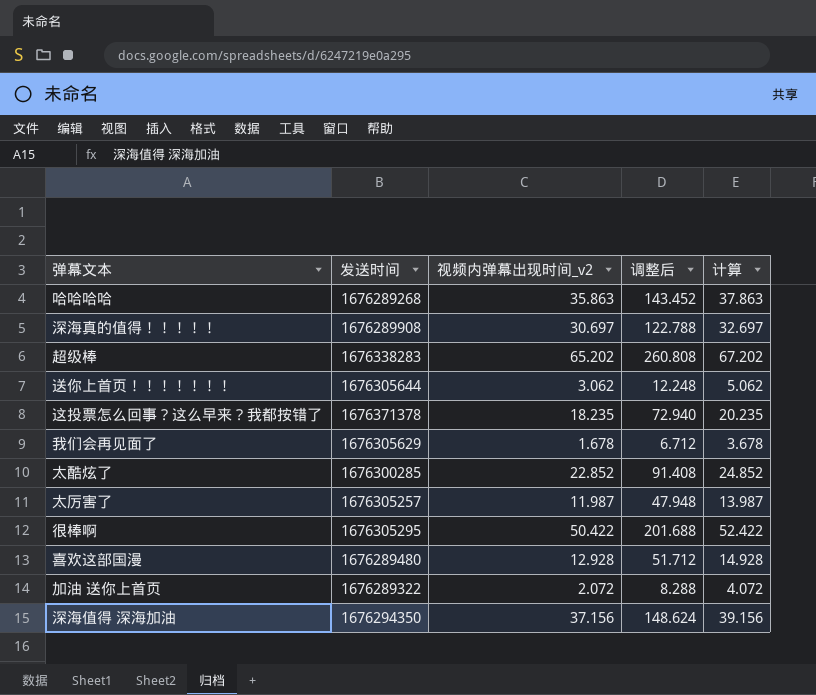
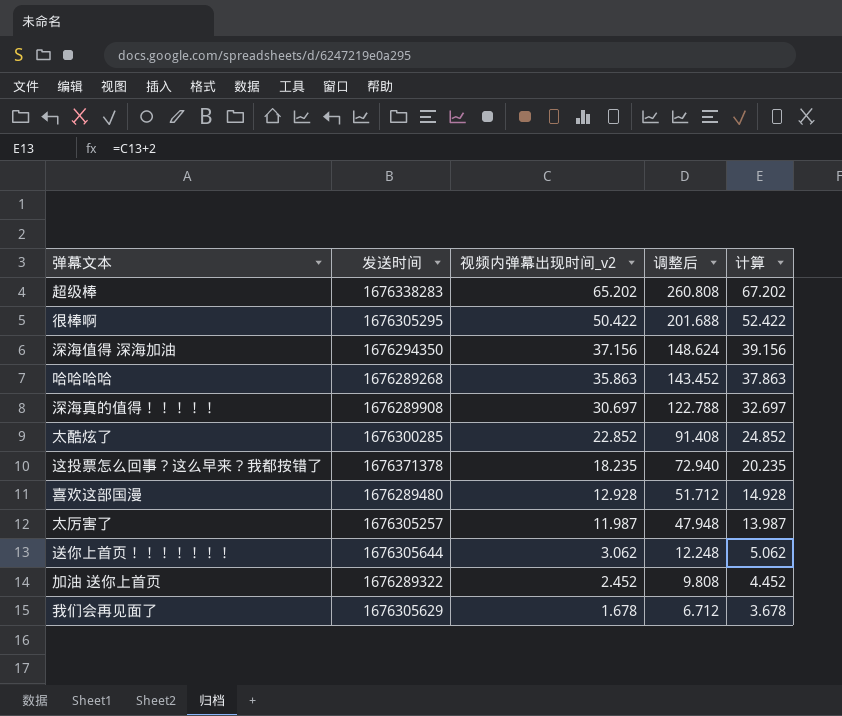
row order: none -> 视频内弹幕出现时间_v2 descending
加油 送你上首页 | 视频内弹幕出现时间_v2: 2.072 -> 2.452
加油 送你上首页 | 调整后: 8.288 -> 9.808
加油 送你上首页 | 计算: 4.072 -> 4.452

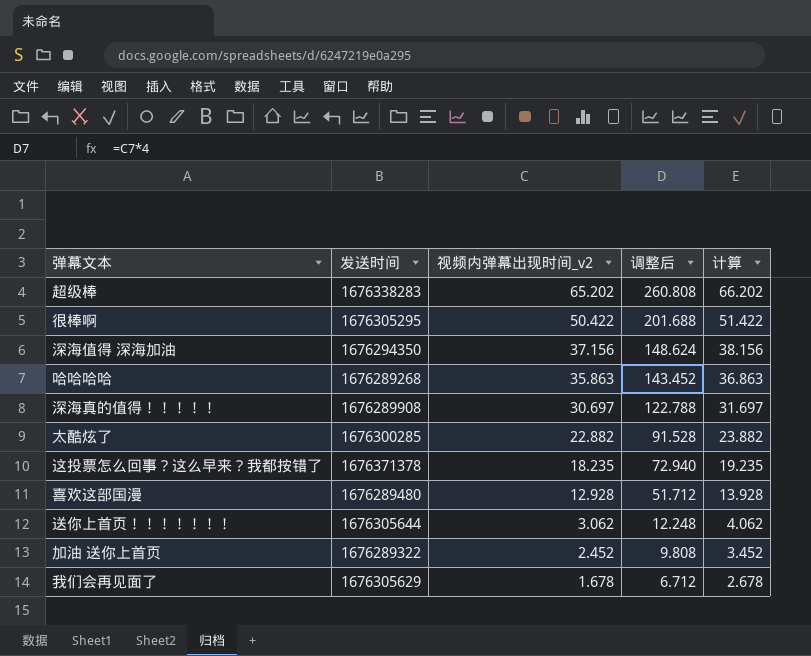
column 计算 | formula: [视频内弹幕出现时间_v2] + 2 -> [视频内弹幕出现时间_v2] + 1
row 太厉害了: 1676305257 | 11.987 | 47.948 | 13.987 -> none
太酷炫了 | 视频内弹幕出现时间_v2: 22.852 -> 22.882
太酷炫了 | 调整后: 91.408 -> 91.528

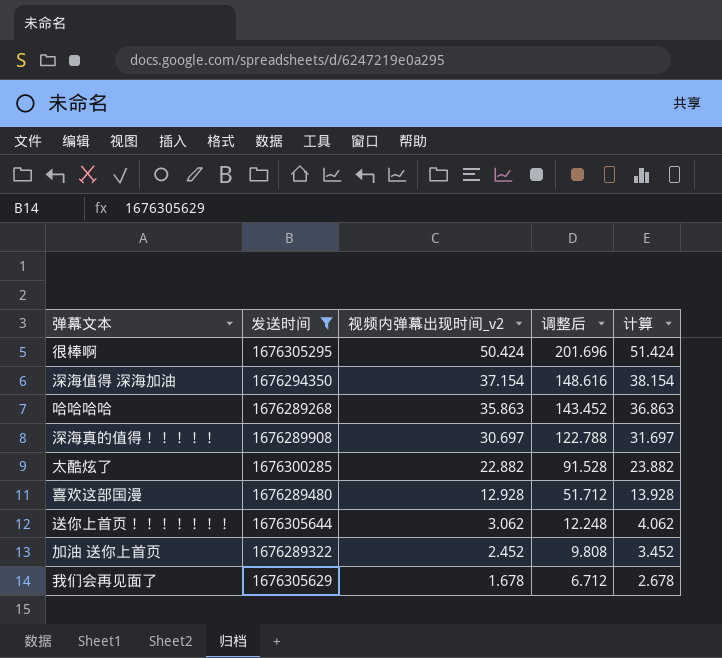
filter: none -> 发送时间 <= 1676305644
很棒啊 | 视频内弹幕出现时间_v2: 50.422 -> 50.424
很棒啊 | 调整后: 201.688 -> 201.696
很棒啊 | 计算: 51.422 -> 51.424
深海值得 深海加油 | 视频内弹幕出现时间_v2: 37.156 -> 37.154
深海值得 深海加油 | 调整后: 148.624 -> 148.616
深海值得 深海加油 | 计算: 38.156 -> 38.154

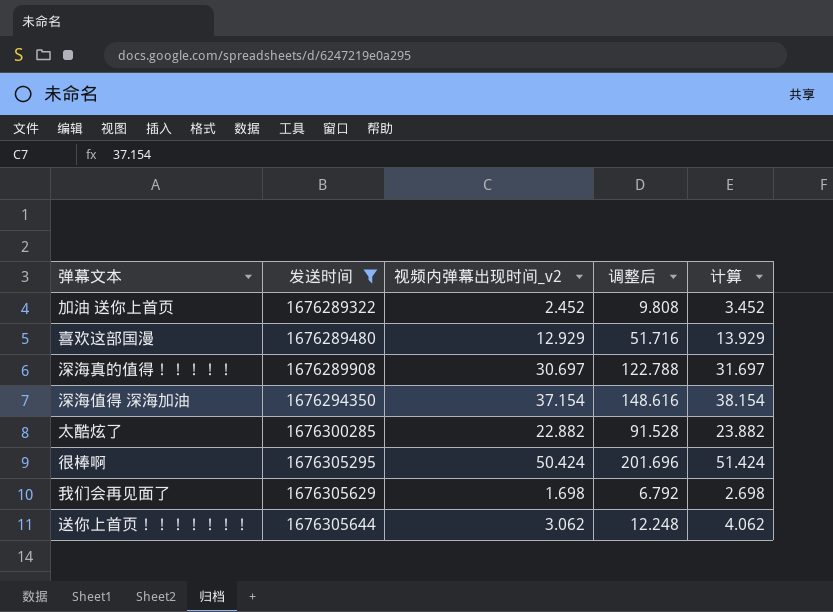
row order: 视频内弹幕出现时间_v2 descending -> 发送时间 ascending
row 哈哈哈哈: 1676289268 | 35.863 | 143.452 | 36.863 -> none
喜欢这部国漫 | 视频内弹幕出现时间_v2: 12.928 -> 12.929
喜欢这部国漫 | 调整后: 51.712 -> 51.716
喜欢这部国漫 | 计算: 13.928 -> 13.929
我们会再见面了 | 视频内弹幕出现时间_v2: 1.678 -> 1.698
我们会再见面了 | 调整后: 6.712 -> 6.792
我们会再见面了 | 计算: 2.678 -> 2.698

